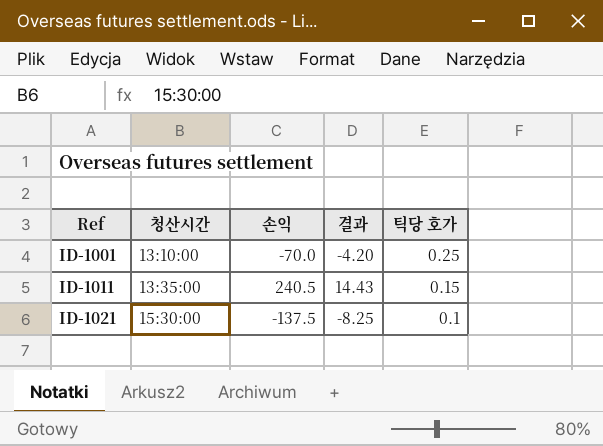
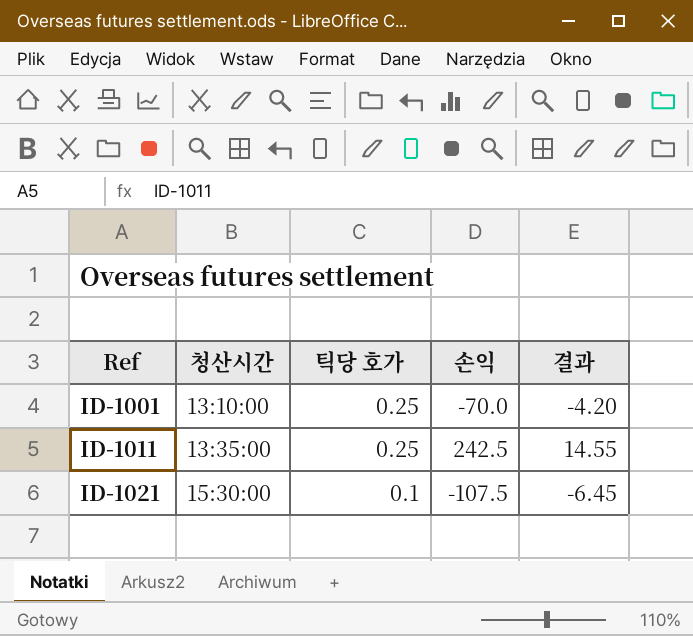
column 틱당 호가 | position: 5 -> 3
ID-1011 | 틱당 호가: 0.15 -> 0.25
ID-1011 | 손익: 240.5 -> 242.5
ID-1011 | 결과: 14.43 -> 14.55
ID-1021 | 손익: -137.5 -> -107.5
ID-1021 | 결과: -8.25 -> -6.45

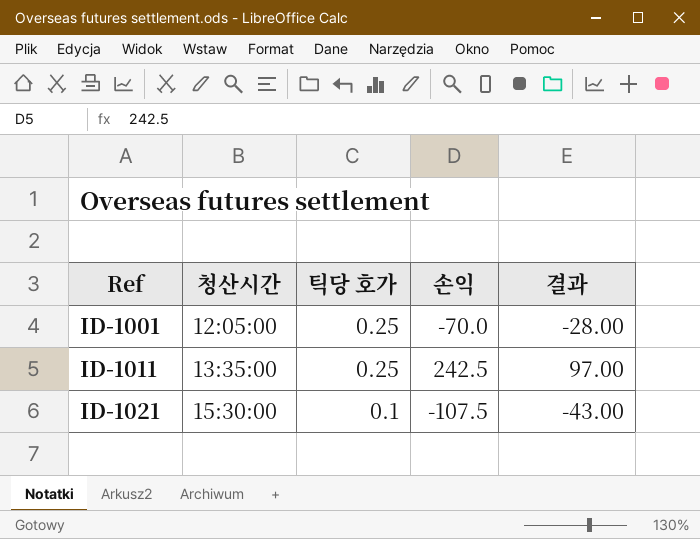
column 결과 | formula: [손익] * 0.06 -> [손익] * 0.4
ID-1001 | 청산시간: 13:10:00 -> 12:05:00

